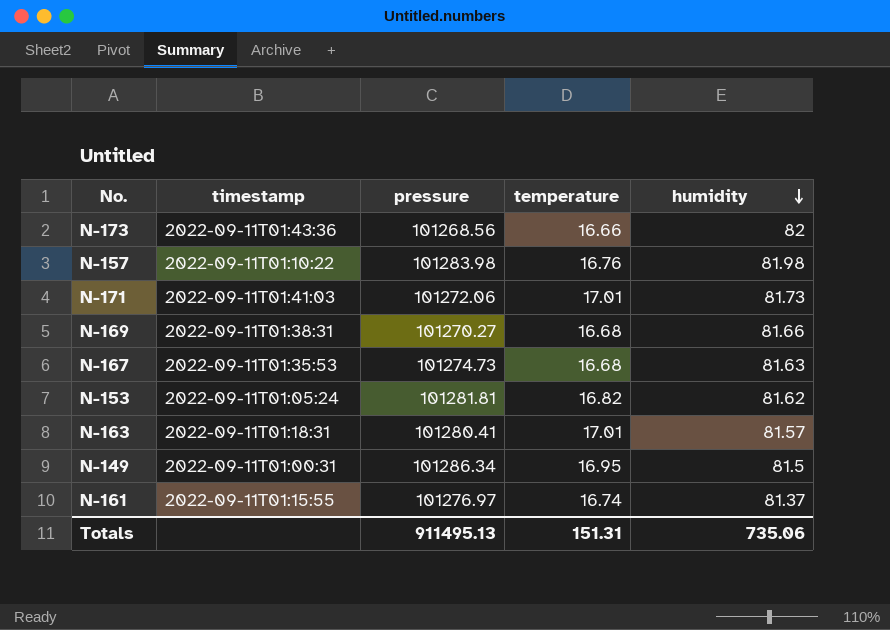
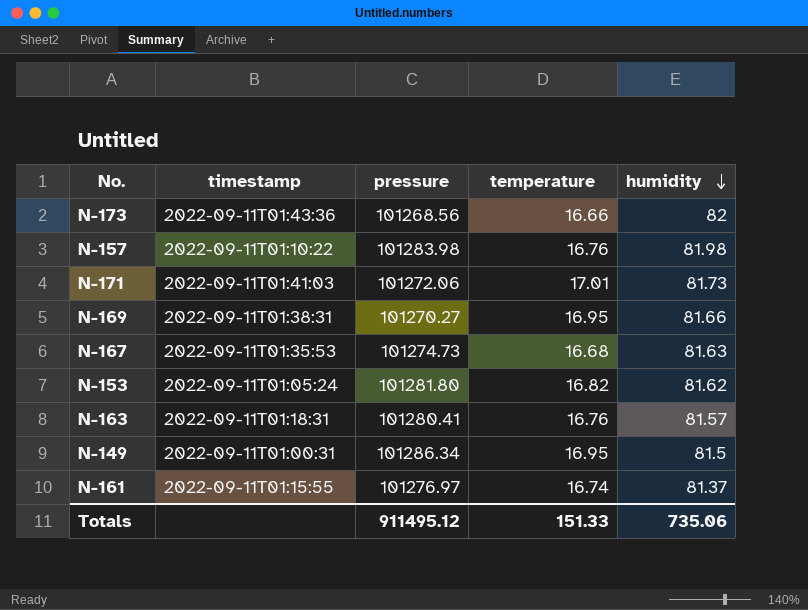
N-169 | temperature: 16.68 -> 16.95
N-153 | pressure: 101281.81 -> 101281.80
N-163 | temperature: 17.01 -> 16.76
Totals | pressure: 911495.13 -> 911495.12
Totals | temperature: 151.31 -> 151.33

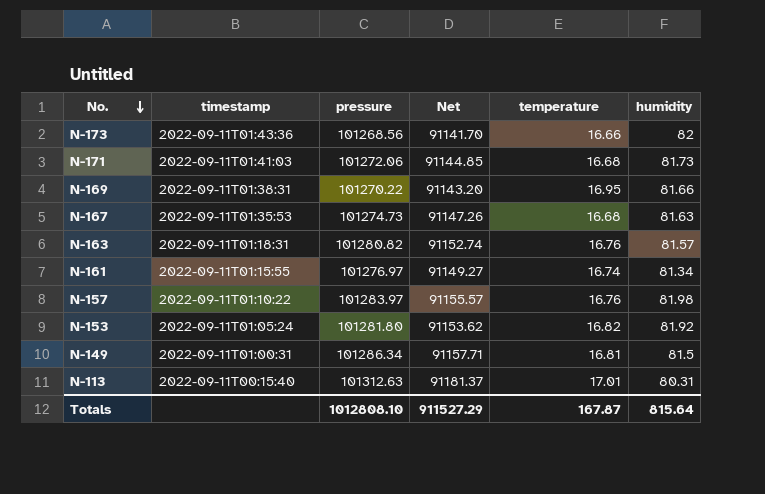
row order: humidity descending -> No. descending
column Net | formula: none -> [pressure] * 0.9
N-171 | temperature: 17.01 -> 16.68
N-169 | pressure: 101270.27 -> 101270.22
N-163 | pressure: 101280.41 -> 101280.82
N-161 | humidity: 81.37 -> 81.34
N-157 | pressure: 101283.98 -> 101283.97
N-153 | humidity: 81.62 -> 81.92
N-149 | temperature: 16.95 -> 16.81
row N-113: none -> 2022-09-11T00:15:40 | 101312.63 | 91181.37 | 17.01 | 80.31
Totals | pressure: 911495.12 -> 1012808.10
Totals | temperature: 151.33 -> 167.87
Totals | humidity: 735.06 -> 815.64

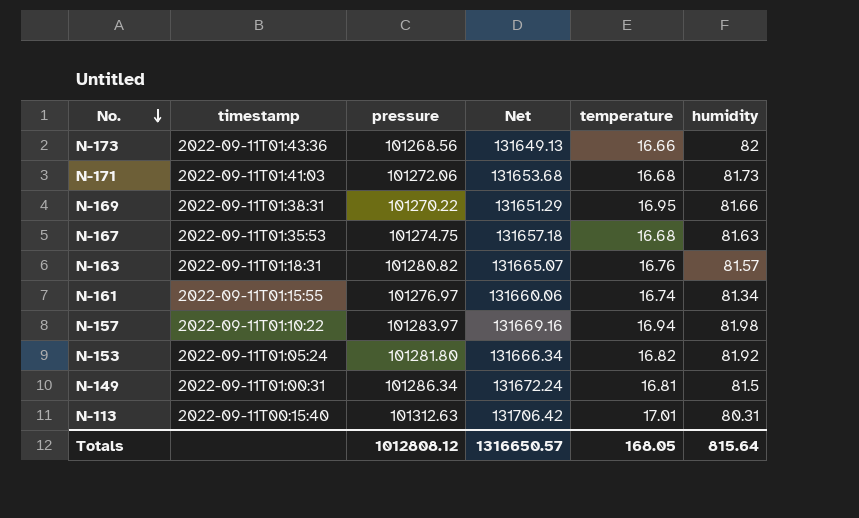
column Net | formula: [pressure] * 0.9 -> [pressure] * 1.3
N-167 | pressure: 101274.73 -> 101274.75
N-157 | temperature: 16.76 -> 16.94
Totals | pressure: 1012808.10 -> 1012808.12
Totals | Net: 911527.29 -> 1316650.57
Totals | temperature: 167.87 -> 168.05

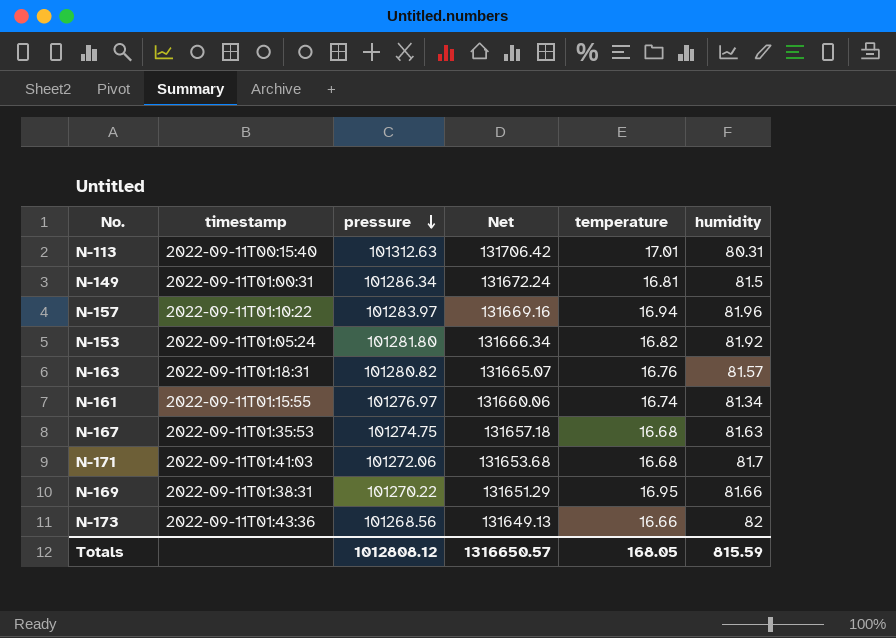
row order: No. descending -> pressure descending
N-157 | humidity: 81.98 -> 81.96
N-171 | humidity: 81.73 -> 81.7
Totals | humidity: 815.64 -> 815.59

